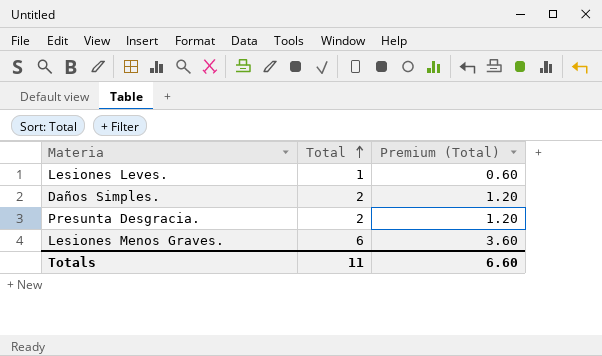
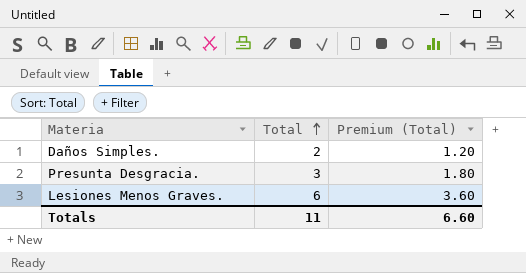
row Lesiones Leves.: 1 | 0.60 -> none
Presunta Desgracia. | Total: 2 -> 3
Presunta Desgracia. | Premium (Total): 1.20 -> 1.80

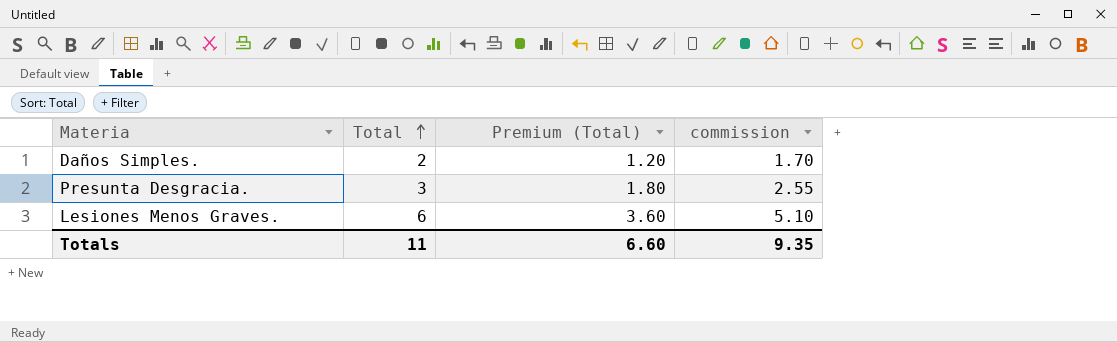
column commission | formula: none -> [Total] * 0.85

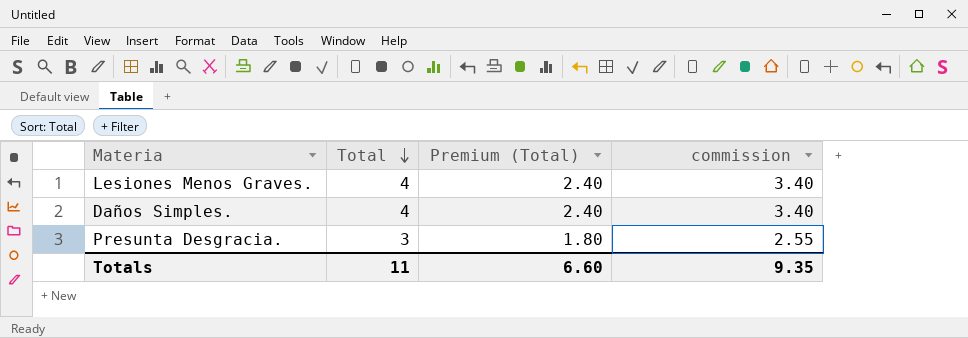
row order: Total ascending -> Total descending
Lesiones Menos Graves. | Total: 6 -> 4
Lesiones Menos Graves. | Premium (Total): 3.60 -> 2.40
Lesiones Menos Graves. | commission: 5.10 -> 3.40
Daños Simples. | Total: 2 -> 4
Daños Simples. | Premium (Total): 1.20 -> 2.40
Daños Simples. | commission: 1.70 -> 3.40

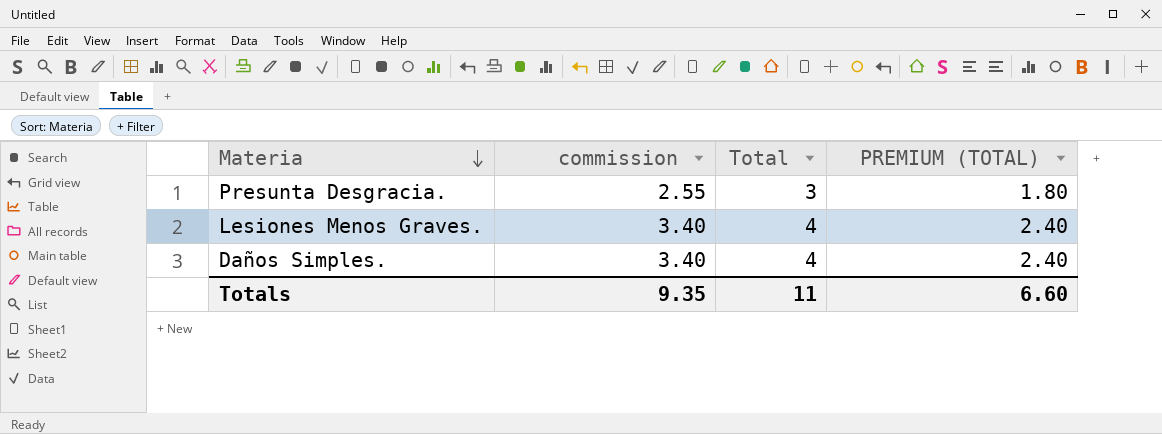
row order: Total descending -> Materia descending
column commission | position: 4 -> 2
column name: Premium (Total) -> PREMIUM (TOTAL)

